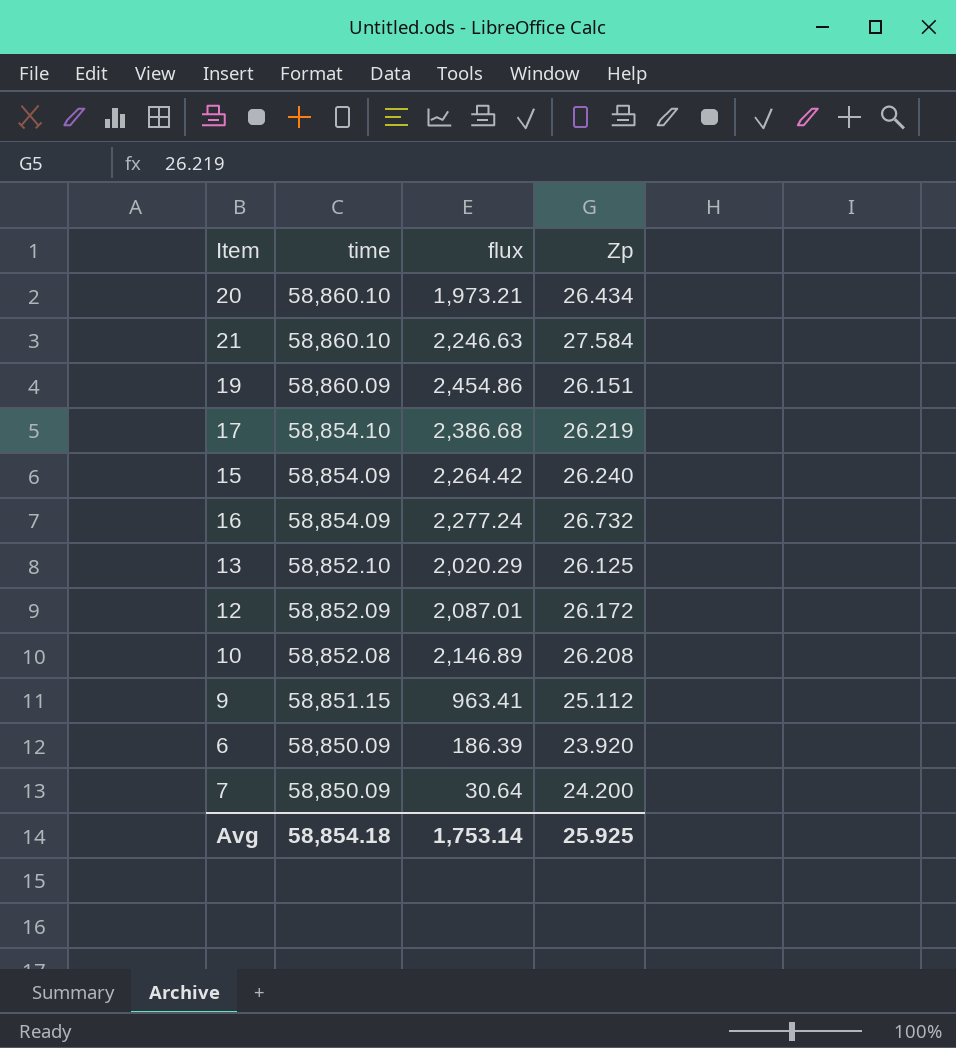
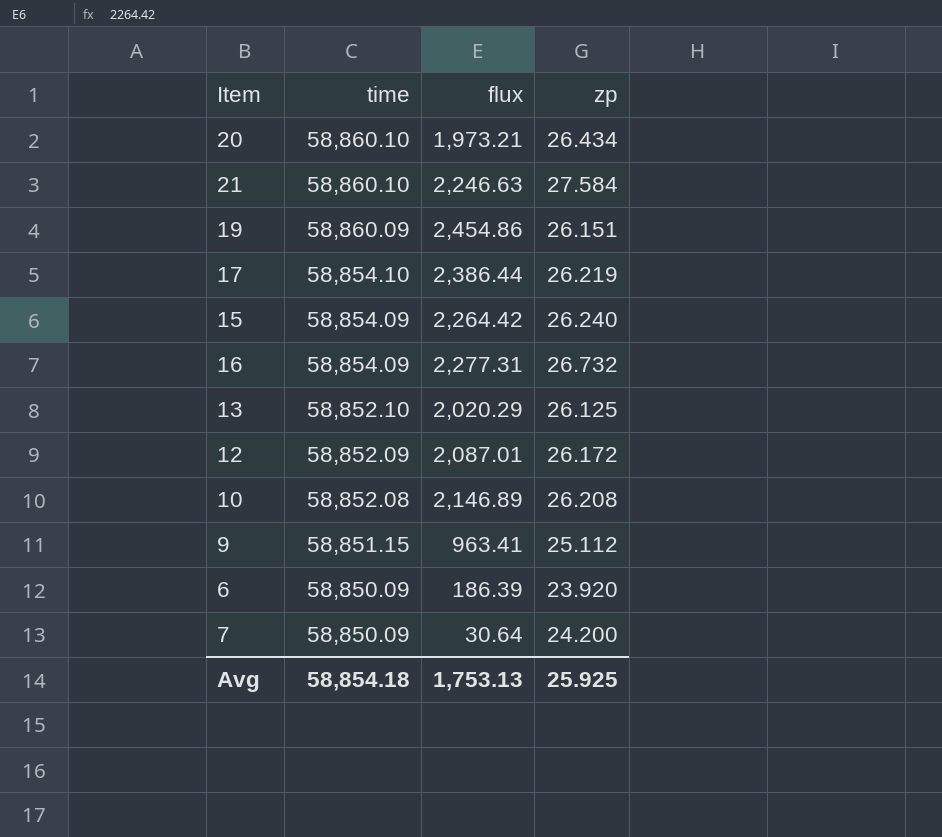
column name: Zp -> zp
17 | flux: 2,386.68 -> 2,386.44
16 | flux: 2,277.24 -> 2,277.31
Avg | flux: 1,753.14 -> 1,753.13

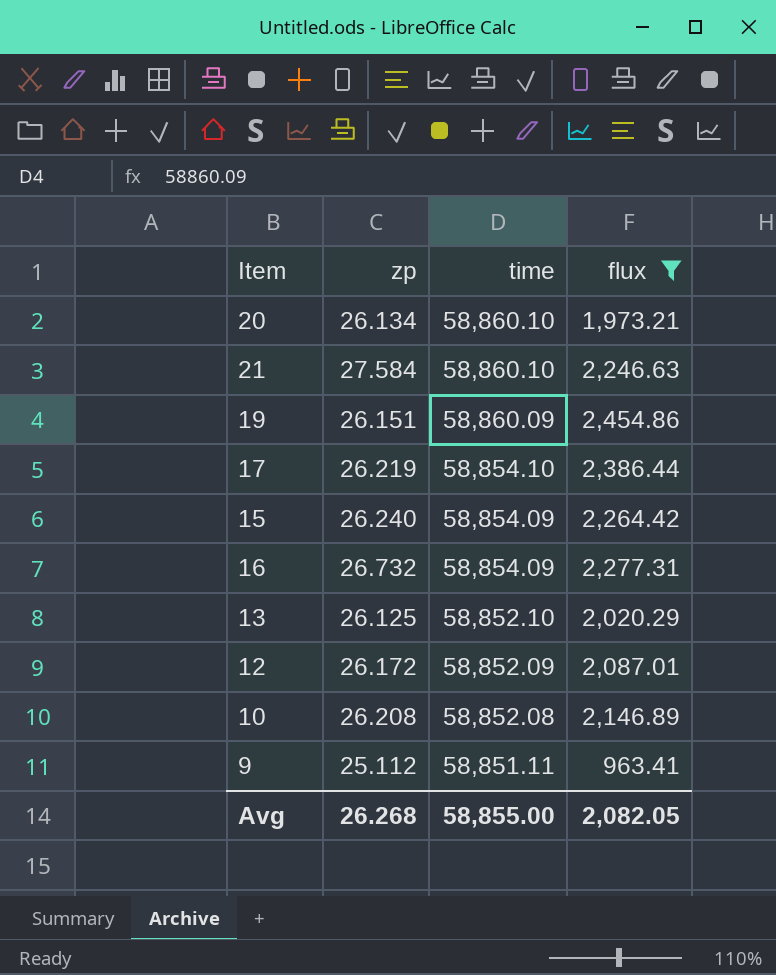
filter: none -> flux >= 963.41
column zp | position: 4 -> 2
20 | zp: 26.434 -> 26.134
9 | time: 58,851.15 -> 58,851.11
Avg | zp: 25.925 -> 26.268
Avg | time: 58,854.18 -> 58,855.00
Avg | flux: 1,753.13 -> 2,082.05

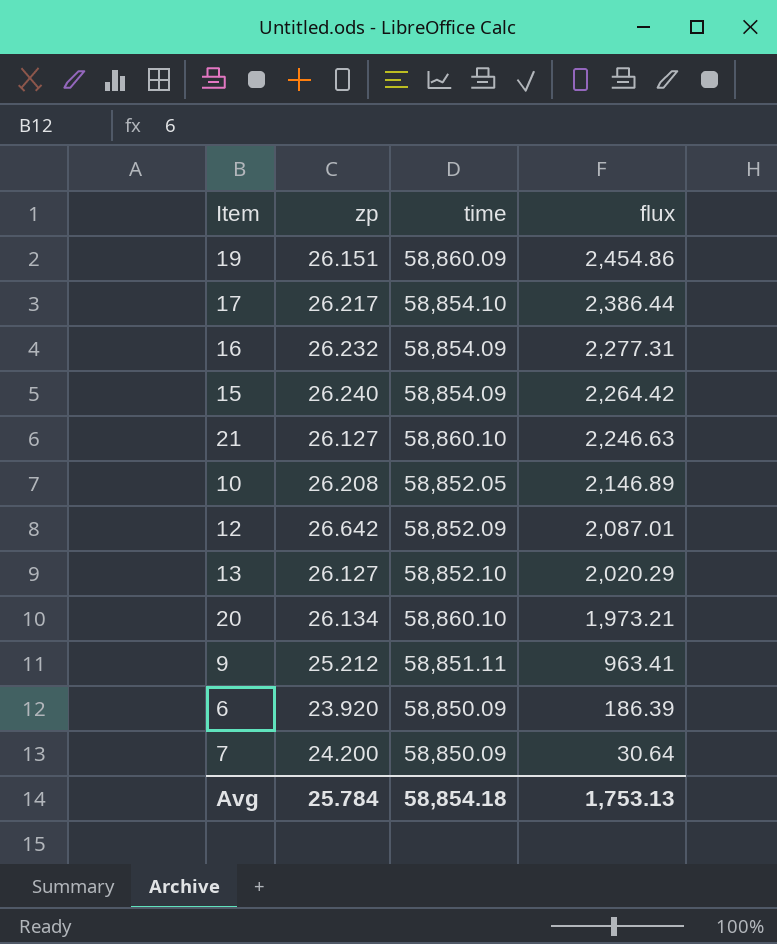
filter: flux >= 963.41 -> none
row order: time descending -> flux descending
17 | zp: 26.219 -> 26.217
16 | zp: 26.732 -> 26.232
21 | zp: 27.584 -> 26.127
10 | time: 58,852.08 -> 58,852.05
12 | zp: 26.172 -> 26.642
13 | zp: 26.125 -> 26.127
9 | zp: 25.112 -> 25.212
Avg | zp: 26.268 -> 25.784
Avg | time: 58,855.00 -> 58,854.18
Avg | flux: 2,082.05 -> 1,753.13

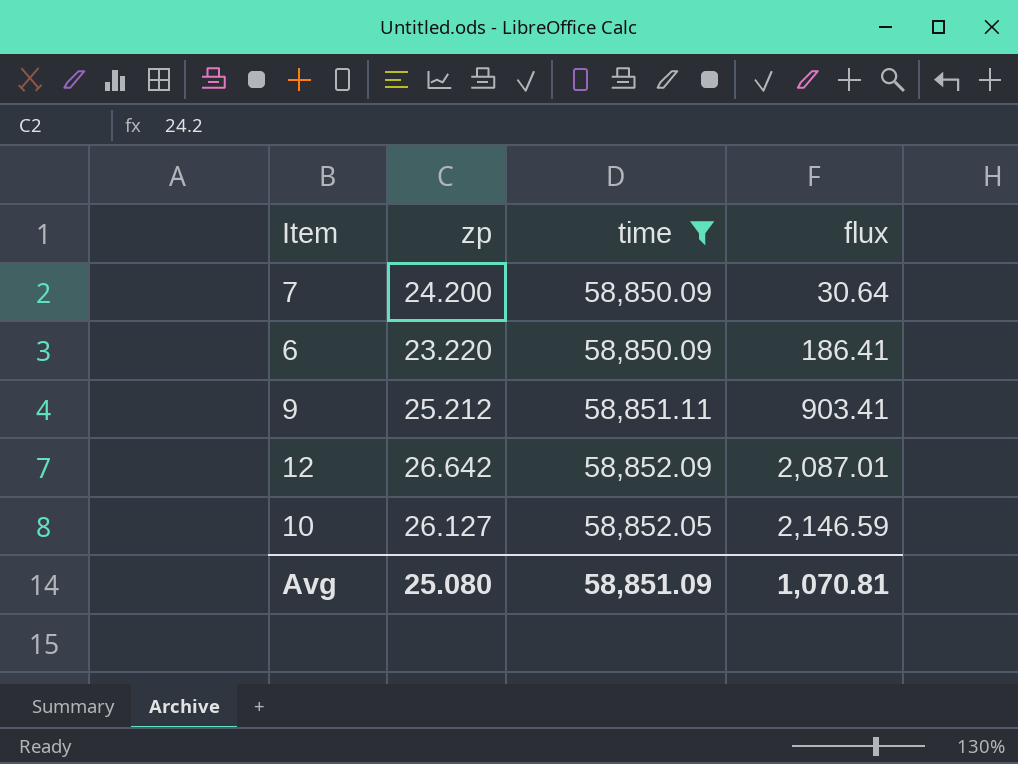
filter: none -> time <= 58,852.09
row order: flux descending -> flux ascending
6 | zp: 23.920 -> 23.220
6 | flux: 186.39 -> 186.41
9 | flux: 963.41 -> 903.41
10 | zp: 26.208 -> 26.127
10 | flux: 2,146.89 -> 2,146.59
Avg | zp: 25.784 -> 25.080
Avg | time: 58,854.18 -> 58,851.09
Avg | flux: 1,753.13 -> 1,070.81

